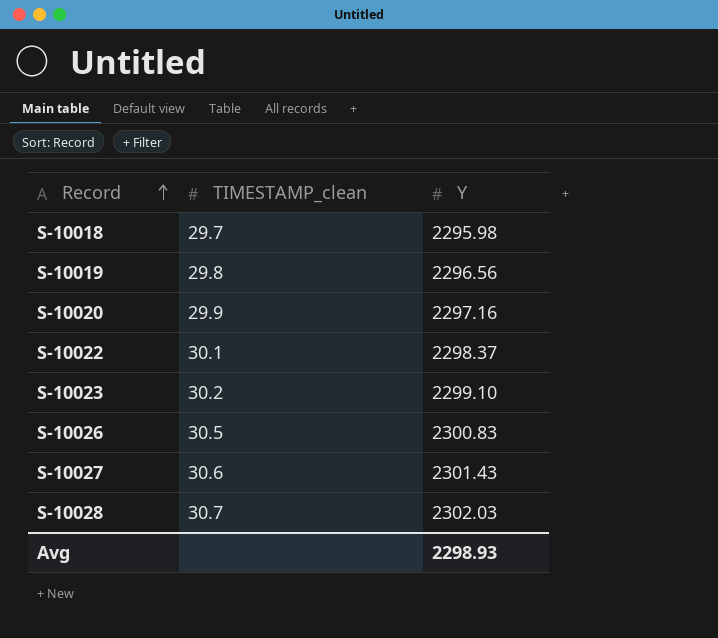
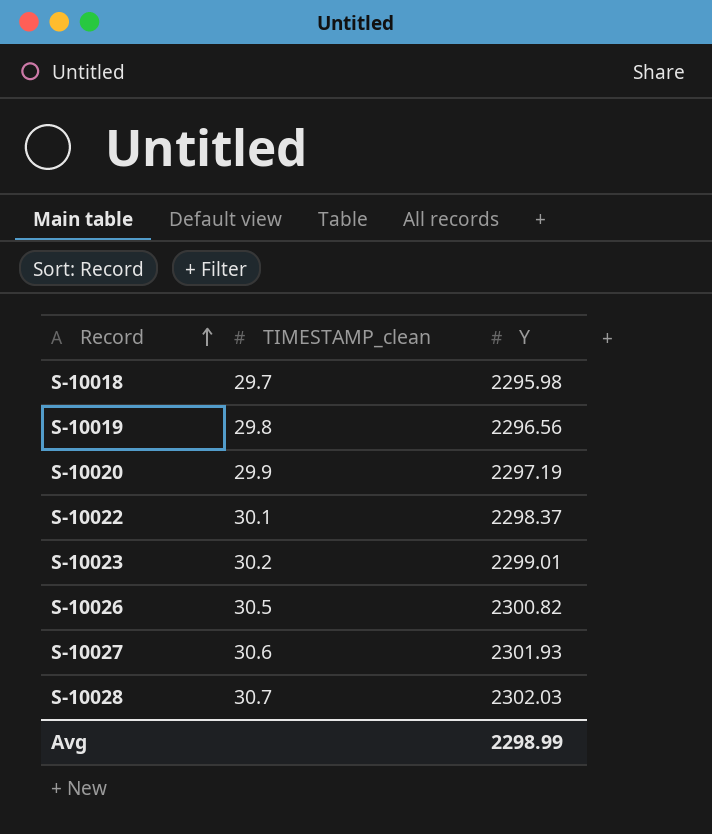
S-10020 | Y: 2297.16 -> 2297.19
S-10023 | Y: 2299.10 -> 2299.01
S-10026 | Y: 2300.83 -> 2300.82
S-10027 | Y: 2301.43 -> 2301.93
Avg | Y: 2298.93 -> 2298.99

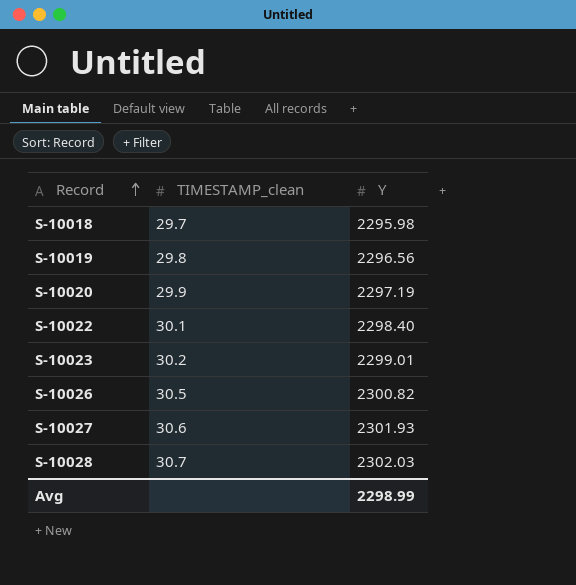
S-10022 | Y: 2298.37 -> 2298.40

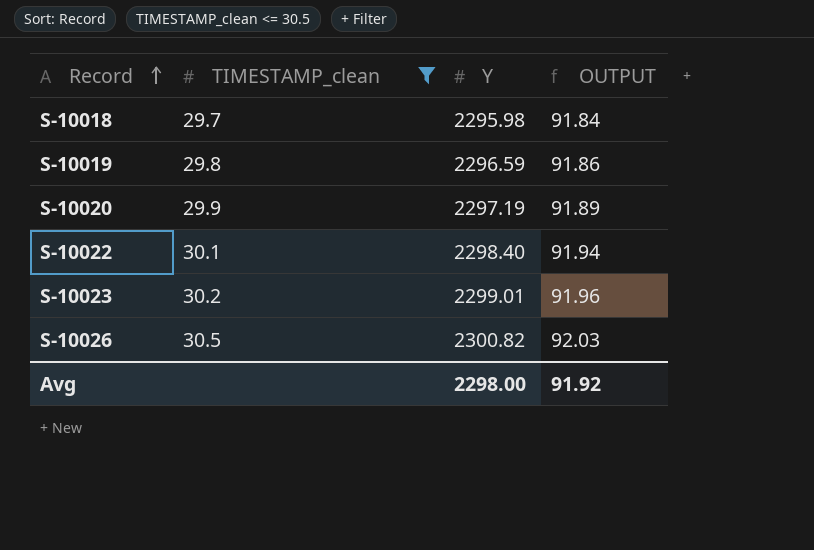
filter: none -> TIMESTAMP_clean <= 30.5
column OUTPUT | formula: none -> [Y] * 0.04
S-10019 | Y: 2296.56 -> 2296.59
Avg | Y: 2298.99 -> 2298.00

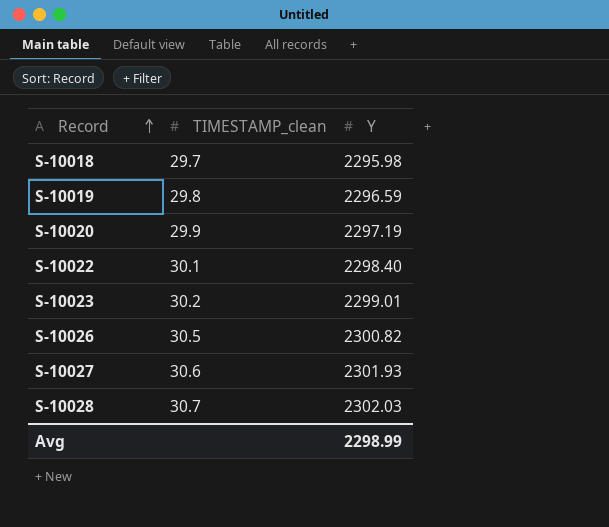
filter: TIMESTAMP_clean <= 30.5 -> none
column OUTPUT | formula: [Y] * 0.04 -> none
Avg | Y: 2298.00 -> 2298.99

